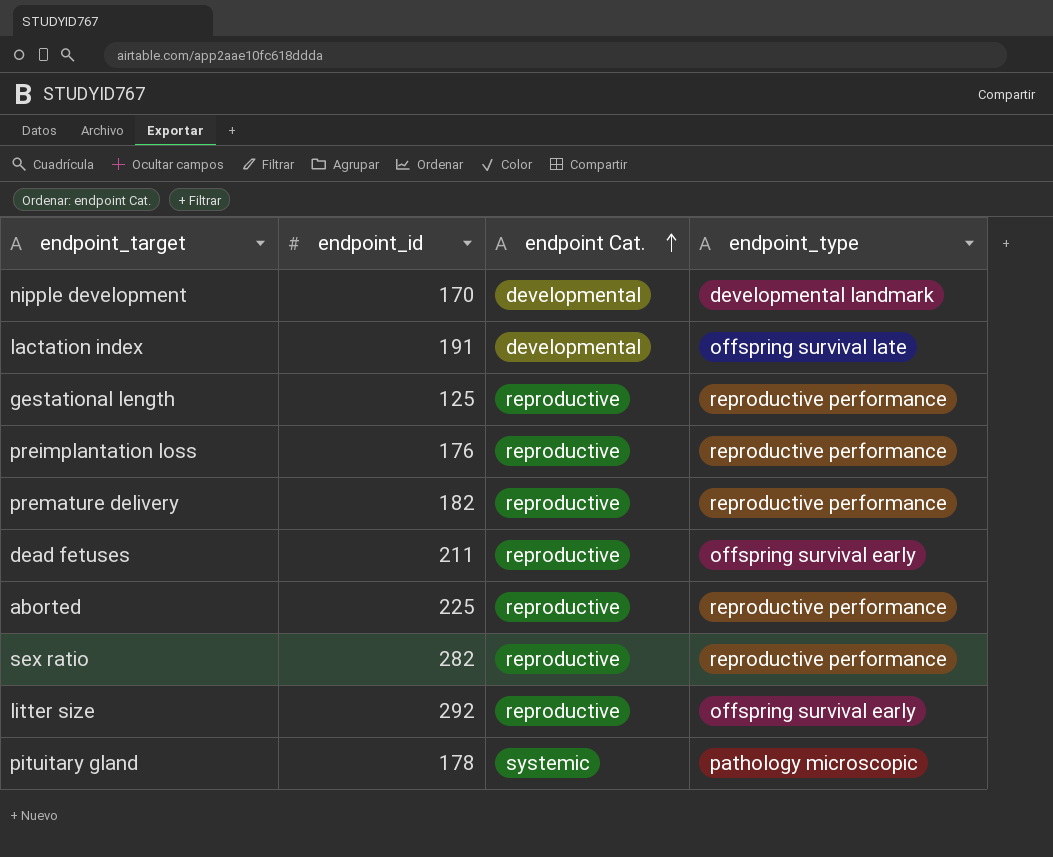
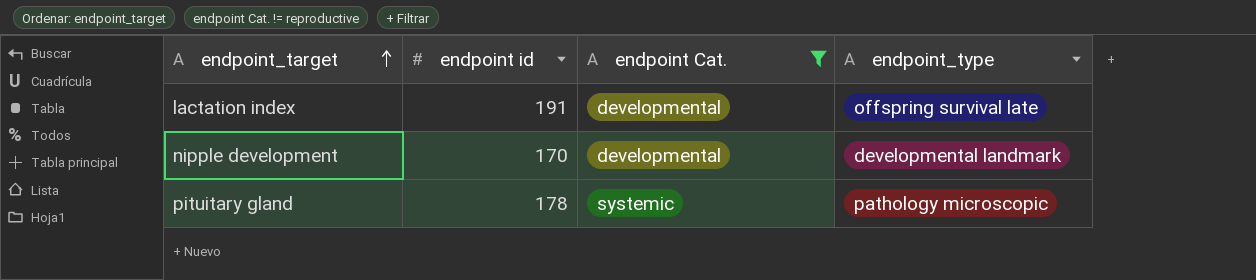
filter: none -> endpoint Cat. != reproductive
row order: endpoint Cat. ascending -> endpoint_target ascending
column name: endpoint_id -> endpoint id

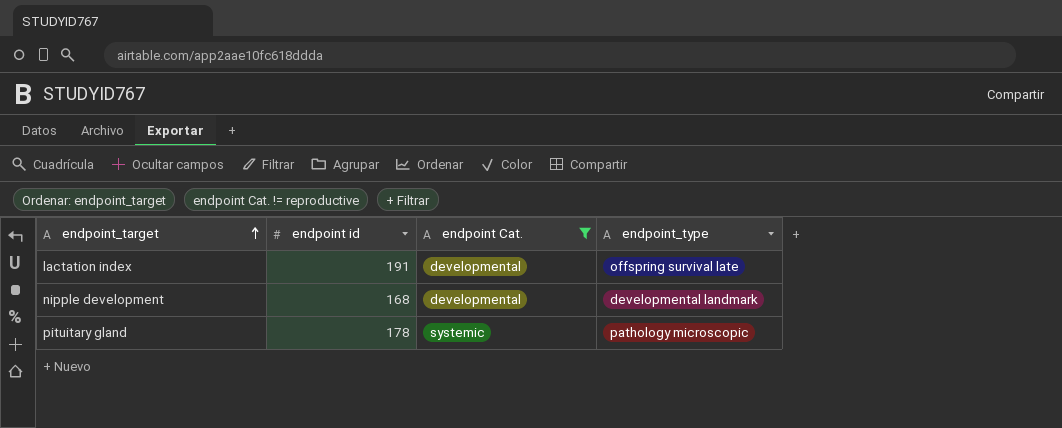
nipple development | endpoint id: 170 -> 168

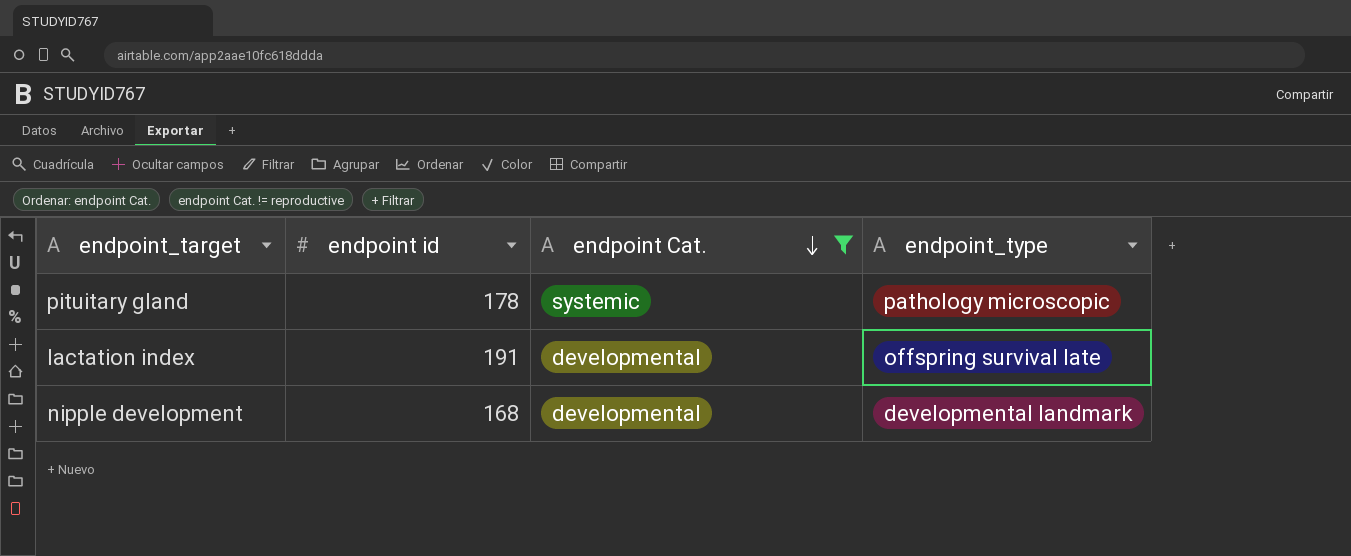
row order: endpoint_target ascending -> endpoint Cat. descending

